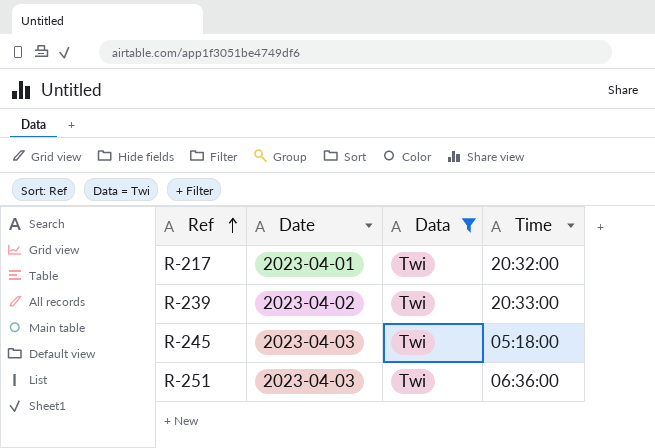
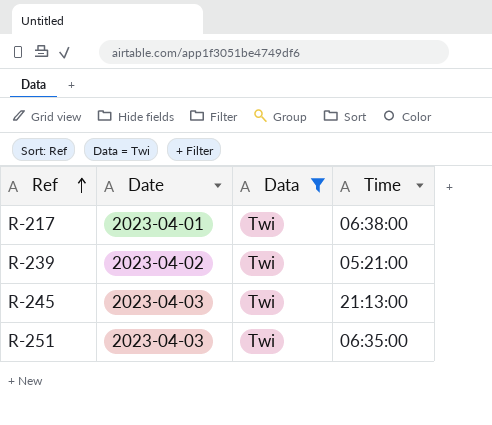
R-217 | Time: 20:32:00 -> 06:38:00
R-239 | Time: 20:33:00 -> 05:21:00
R-245 | Time: 05:18:00 -> 21:13:00
R-251 | Time: 06:36:00 -> 06:35:00

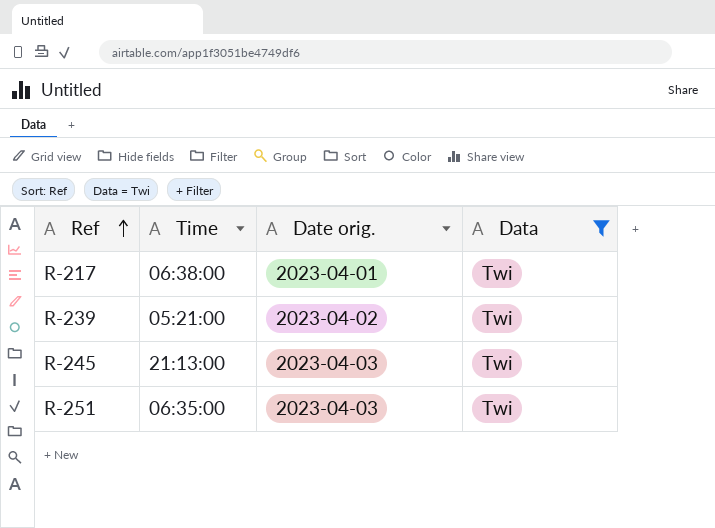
column Time | position: 4 -> 2
column name: Date -> Date orig.

